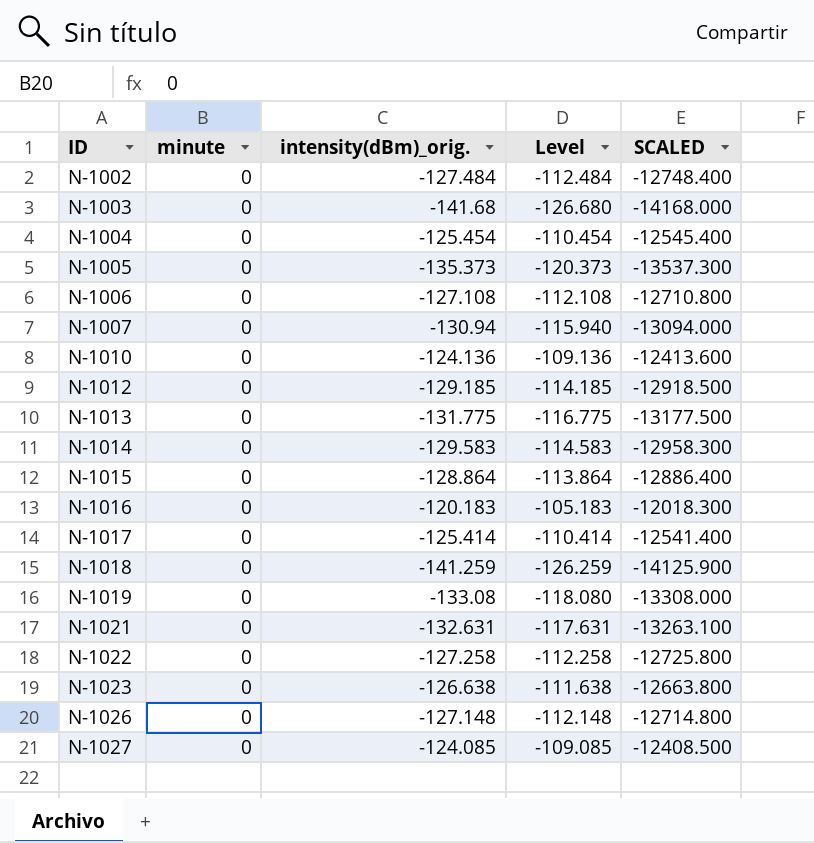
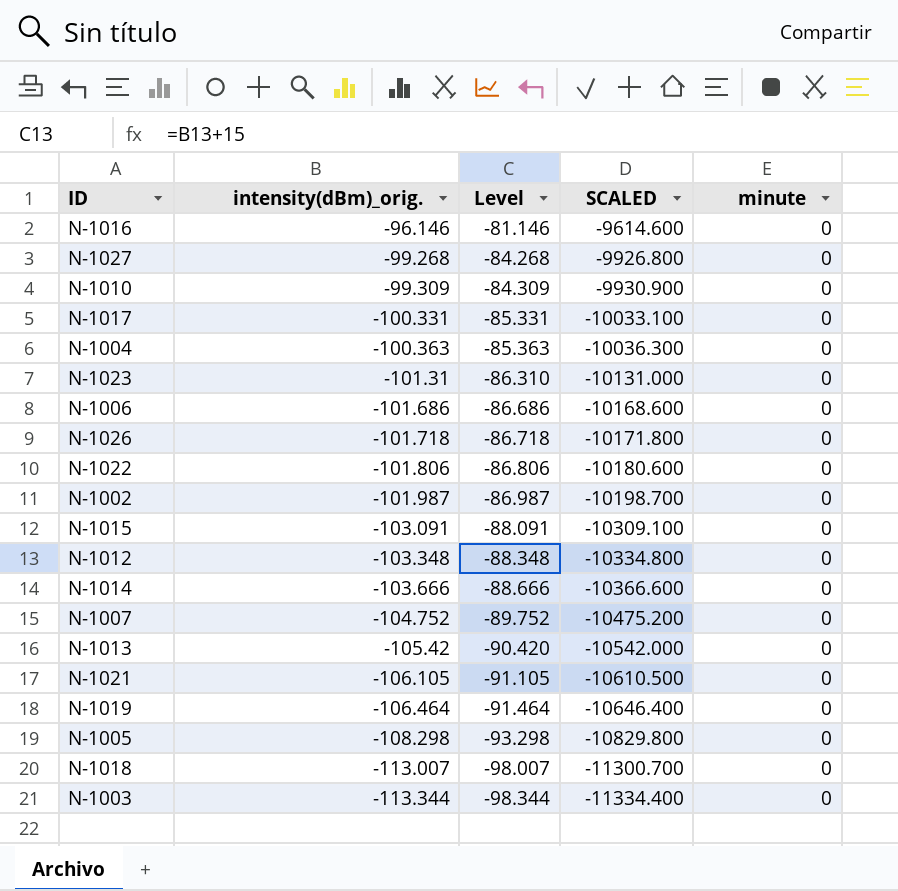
row order: ID ascending -> intensity(dBm)_orig. descending
column minute | position: 2 -> 5
N-1016 | intensity(dBm)_orig.: -120.183 -> -96.146
N-1016 | Level: -105.183 -> -81.146
N-1016 | SCALED: -12018.300 -> -9614.600
N-1027 | intensity(dBm)_orig.: -124.085 -> -99.268
N-1027 | Level: -109.085 -> -84.268
N-1027 | SCALED: -12408.500 -> -9926.800
N-1010 | intensity(dBm)_orig.: -124.136 -> -99.309
N-1010 | Level: -109.136 -> -84.309
N-1010 | SCALED: -12413.600 -> -9930.900
N-1017 | intensity(dBm)_orig.: -125.414 -> -100.331
N-1017 | Level: -110.414 -> -85.331
N-1017 | SCALED: -12541.400 -> -10033.100
N-1004 | intensity(dBm)_orig.: -125.454 -> -100.363
N-1004 | Level: -110.454 -> -85.363
N-1004 | SCALED: -12545.400 -> -10036.300
N-1023 | intensity(dBm)_orig.: -126.638 -> -101.31
N-1023 | Level: -111.638 -> -86.310
N-1023 | SCALED: -12663.800 -> -10131.000
N-1006 | intensity(dBm)_orig.: -127.108 -> -101.686
N-1006 | Level: -112.108 -> -86.686
N-1006 | SCALED: -12710.800 -> -10168.600
N-1026 | intensity(dBm)_orig.: -127.148 -> -101.718
N-1026 | Level: -112.148 -> -86.718
N-1026 | SCALED: -12714.800 -> -10171.800
N-1022 | intensity(dBm)_orig.: -127.258 -> -101.806
N-1022 | Level: -112.258 -> -86.806
N-1022 | SCALED: -12725.800 -> -10180.600
N-1002 | intensity(dBm)_orig.: -127.484 -> -101.987
N-1002 | Level: -112.484 -> -86.987
N-1002 | SCALED: -12748.400 -> -10198.700
N-1015 | intensity(dBm)_orig.: -128.864 -> -103.091
N-1015 | Level: -113.864 -> -88.091
N-1015 | SCALED: -12886.400 -> -10309.100
N-1012 | intensity(dBm)_orig.: -129.185 -> -103.348
N-1012 | Level: -114.185 -> -88.348
N-1012 | SCALED: -12918.500 -> -10334.800
N-1014 | intensity(dBm)_orig.: -129.583 -> -103.666
N-1014 | Level: -114.583 -> -88.666
N-1014 | SCALED: -12958.300 -> -10366.600
N-1007 | intensity(dBm)_orig.: -130.94 -> -104.752
N-1007 | Level: -115.940 -> -89.752
N-1007 | SCALED: -13094.000 -> -10475.200
N-1013 | intensity(dBm)_orig.: -131.775 -> -105.42
N-1013 | Level: -116.775 -> -90.420
N-1013 | SCALED: -13177.500 -> -10542.000
N-1021 | intensity(dBm)_orig.: -132.631 -> -106.105
N-1021 | Level: -117.631 -> -91.105
N-1021 | SCALED: -13263.100 -> -10610.500
N-1019 | intensity(dBm)_orig.: -133.08 -> -106.464
N-1019 | Level: -118.080 -> -91.464
N-1019 | SCALED: -13308.000 -> -10646.400
N-1005 | intensity(dBm)_orig.: -135.373 -> -108.298
N-1005 | Level: -120.373 -> -93.298
N-1005 | SCALED: -13537.300 -> -10829.800
N-1018 | intensity(dBm)_orig.: -141.259 -> -113.007
N-1018 | Level: -126.259 -> -98.007
N-1018 | SCALED: -14125.900 -> -11300.700
N-1003 | intensity(dBm)_orig.: -141.68 -> -113.344
N-1003 | Level: -126.680 -> -98.344
N-1003 | SCALED: -14168.000 -> -11334.400

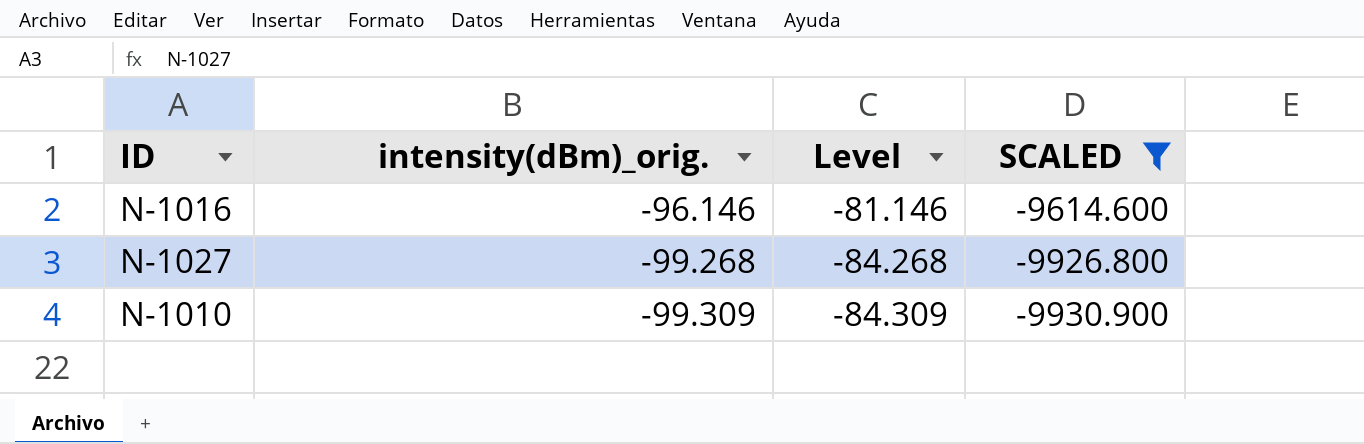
filter: none -> SCALED >= -9930.900
column minute | position: 5 -> none

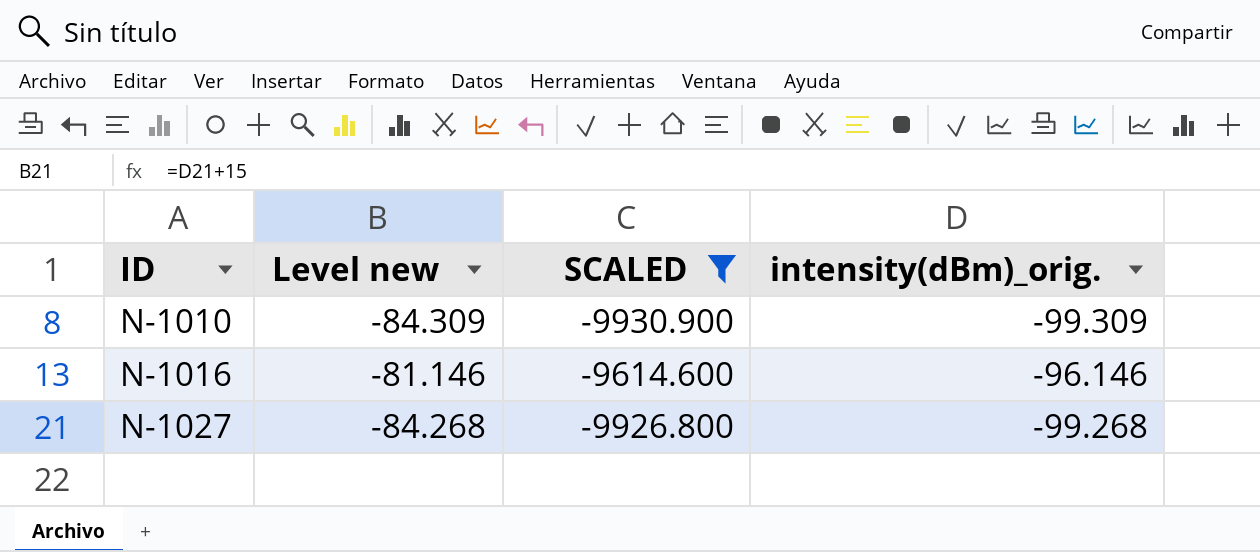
row order: intensity(dBm)_orig. descending -> ID ascending
column name: Level -> Level new
column intensity(dBm)_orig. | position: 2 -> 4

